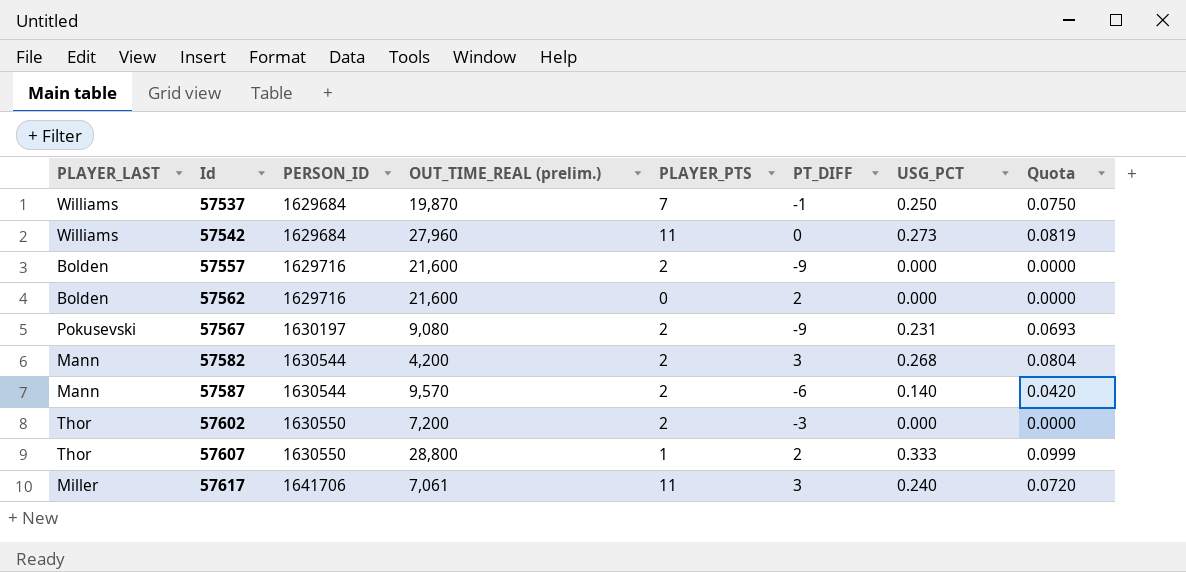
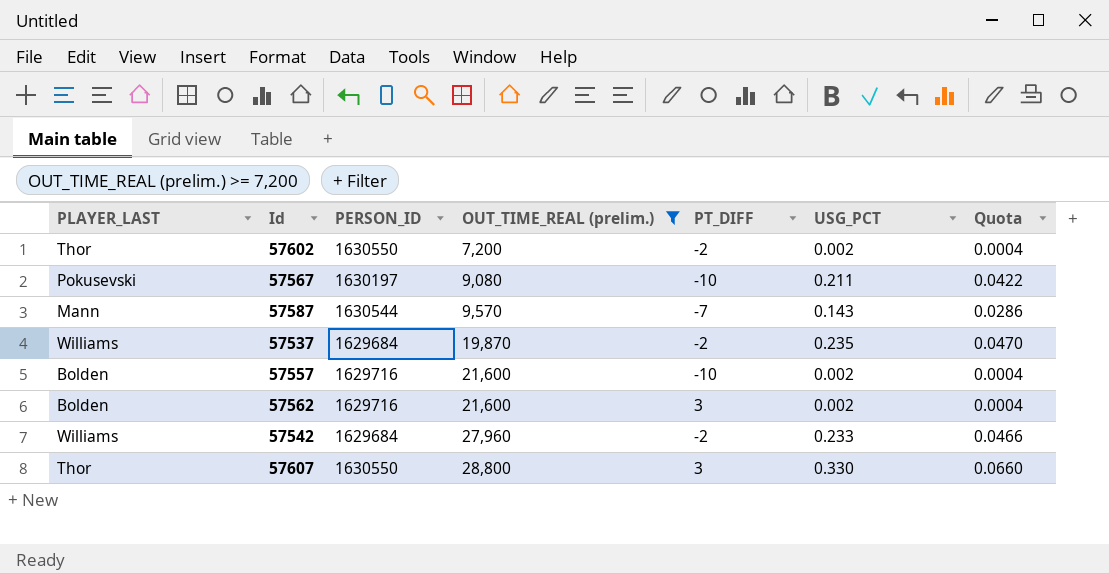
filter: none -> OUT_TIME_REAL (prelim.) >= 7,200
row order: Id ascending -> OUT_TIME_REAL (prelim.) ascending
column PLAYER_PTS | position: 5 -> none
column Quota | formula: [USG_PCT] * 0.3 -> [USG_PCT] * 0.2
57602 | PT_DIFF: -3 -> -2
57602 | USG_PCT: 0.000 -> 0.002
57567 | PT_DIFF: -9 -> -10
57567 | USG_PCT: 0.231 -> 0.211
57587 | PT_DIFF: -6 -> -7
57587 | USG_PCT: 0.140 -> 0.143
57537 | PT_DIFF: -1 -> -2
57537 | USG_PCT: 0.250 -> 0.235
57557 | PT_DIFF: -9 -> -10
57557 | USG_PCT: 0.000 -> 0.002
57562 | PT_DIFF: 2 -> 3
57562 | USG_PCT: 0.000 -> 0.002
57542 | PT_DIFF: 0 -> -2
57542 | USG_PCT: 0.273 -> 0.233
57607 | PT_DIFF: 2 -> 3
57607 | USG_PCT: 0.333 -> 0.330

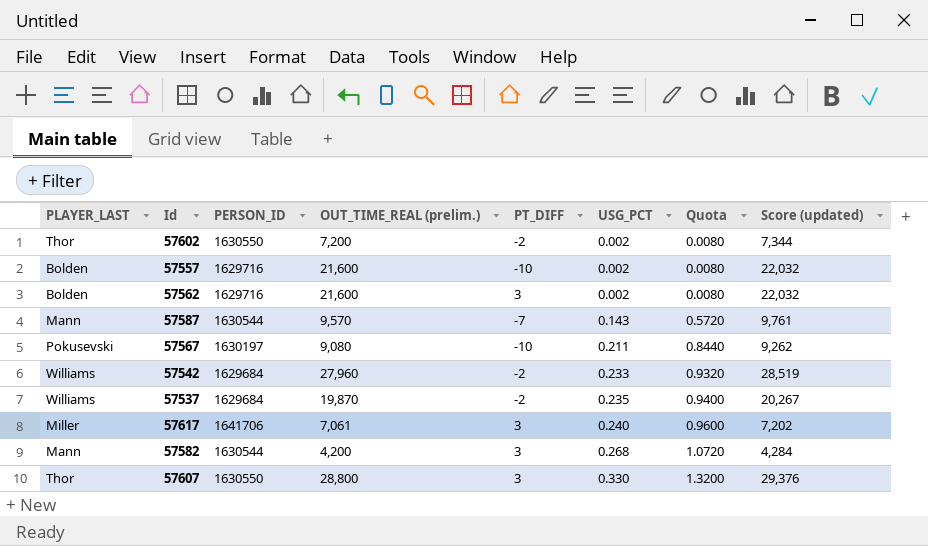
filter: OUT_TIME_REAL (prelim.) >= 7,200 -> none
row order: OUT_TIME_REAL (prelim.) ascending -> USG_PCT ascending
column Quota | formula: [USG_PCT] * 0.2 -> [USG_PCT] * 4
column Score (updated) | formula: none -> [OUT_TIME_REAL (prelim.)] * 1.02

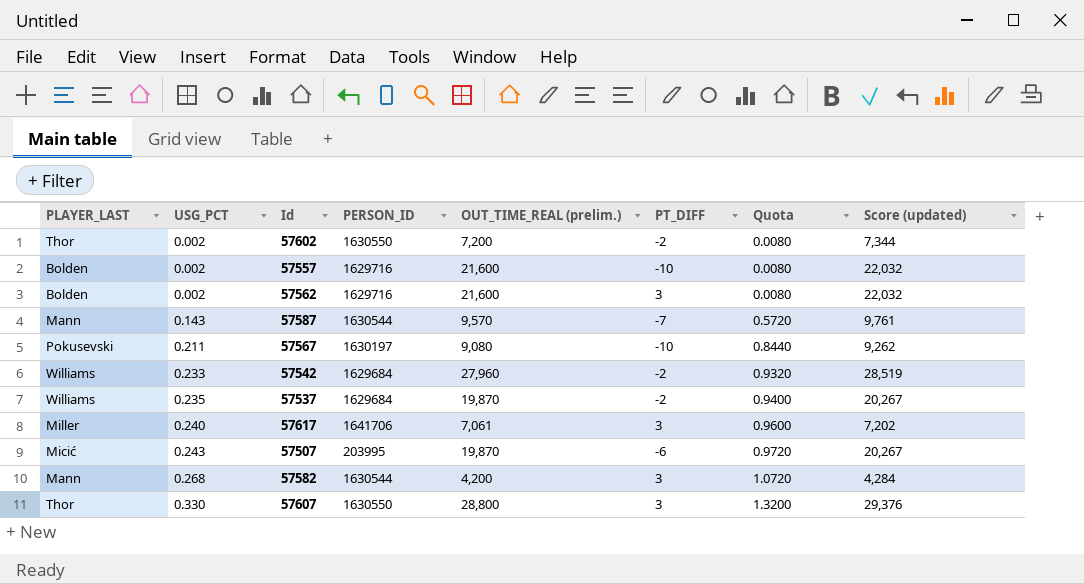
column USG_PCT | position: 6 -> 2
row 57507: none -> Micić | 0.243 | 203995 | 19,870 | -6 | 0.9720 | 20,267

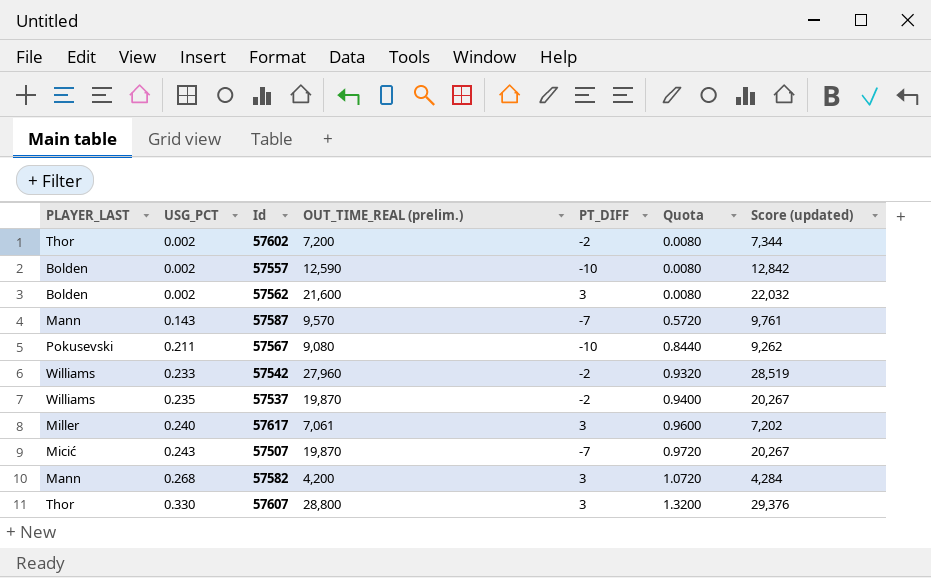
column PERSON_ID | position: 4 -> none
57557 | OUT_TIME_REAL (prelim.): 21,600 -> 12,590
57557 | Score (updated): 22,032 -> 12,842
57507 | PT_DIFF: -6 -> -7

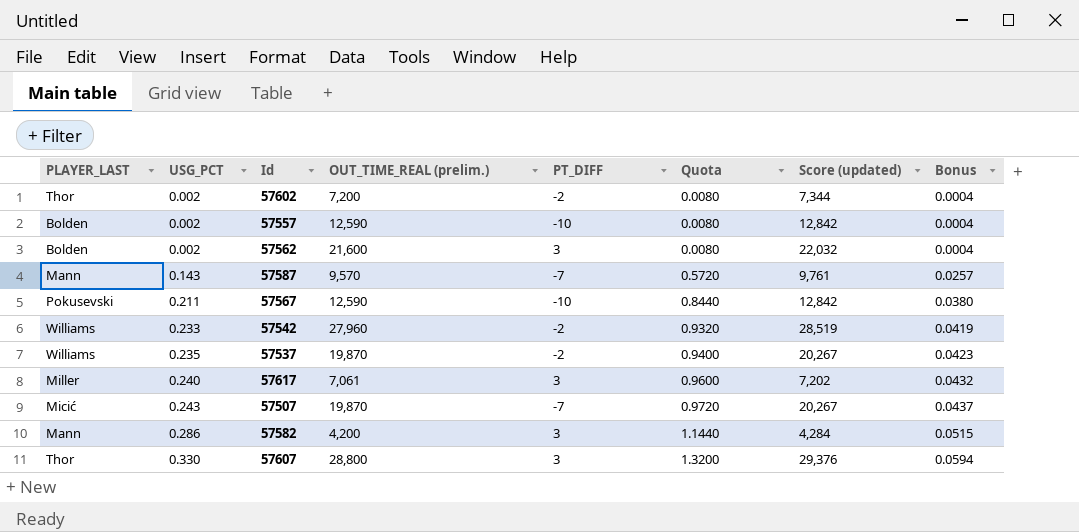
column Bonus | formula: none -> [USG_PCT] * 0.18
57567 | OUT_TIME_REAL (prelim.): 9,080 -> 12,590
57567 | Score (updated): 9,262 -> 12,842
57582 | USG_PCT: 0.268 -> 0.286
57582 | Quota: 1.0720 -> 1.1440

